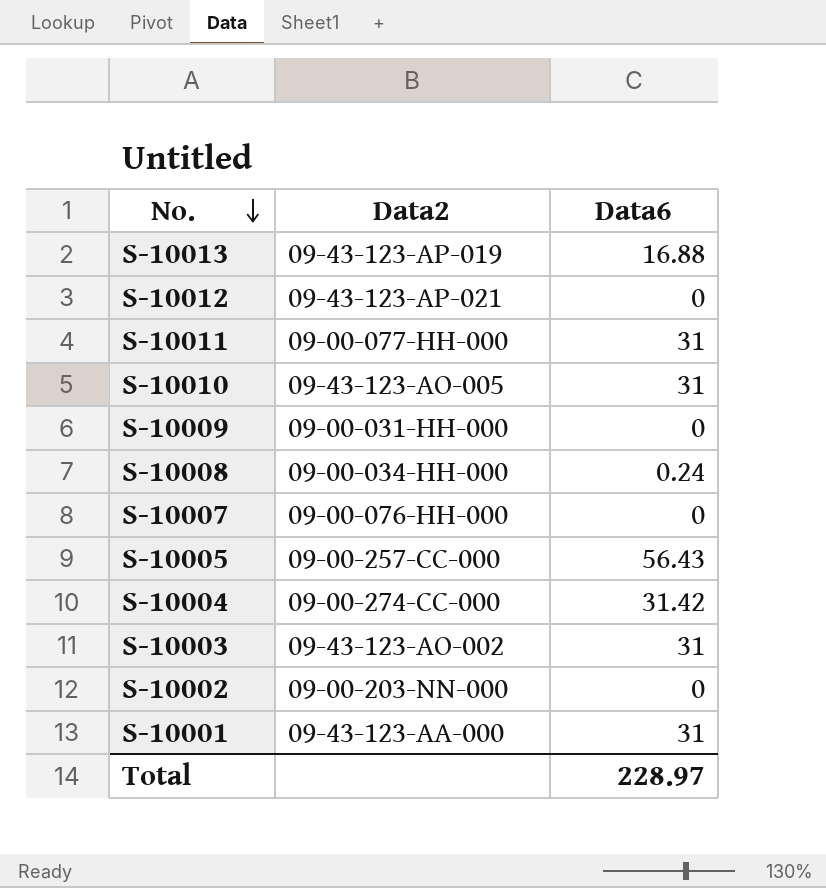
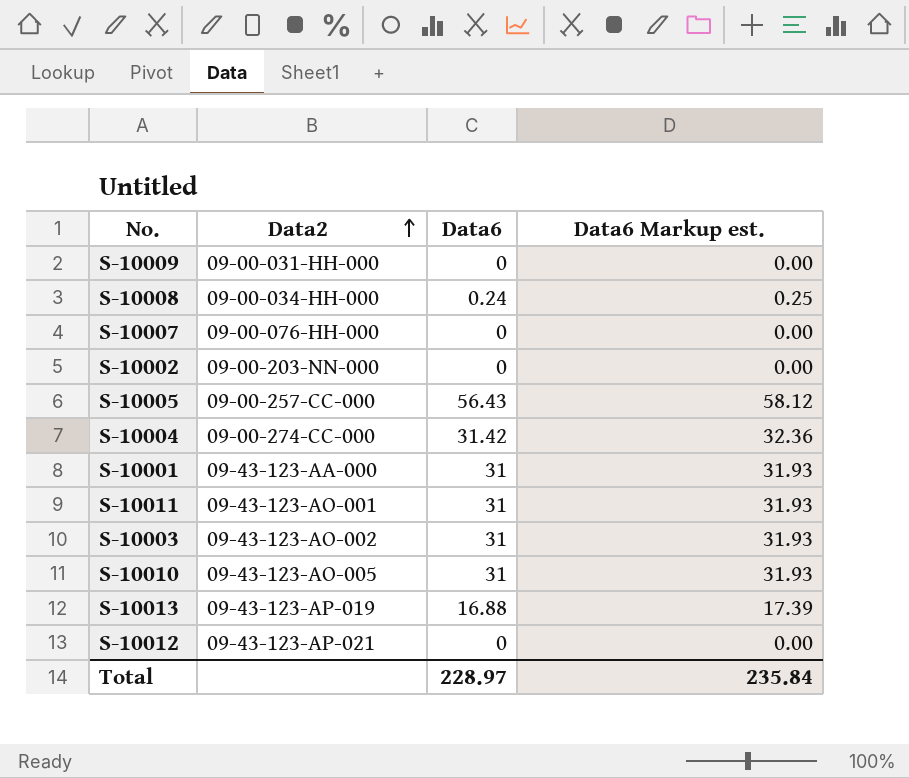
row order: No. descending -> Data2 ascending
column Data6 Markup est. | formula: none -> [Data6] * 1.03
S-10011 | Data2: 09-00-077-HH-000 -> 09-43-123-AO-001

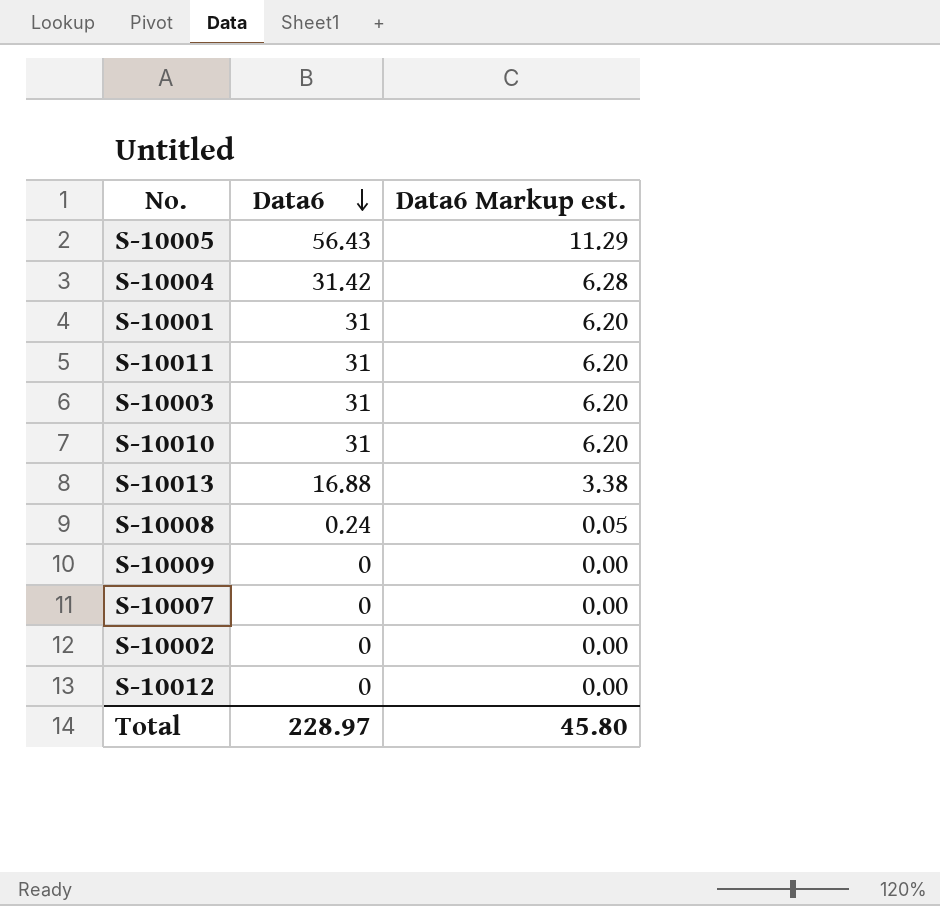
row order: Data2 ascending -> Data6 descending
column Data2 | position: 2 -> none
column Data6 Markup est. | formula: [Data6] * 1.03 -> [Data6] * 0.2
Total | Data6 Markup est.: 235.84 -> 45.80

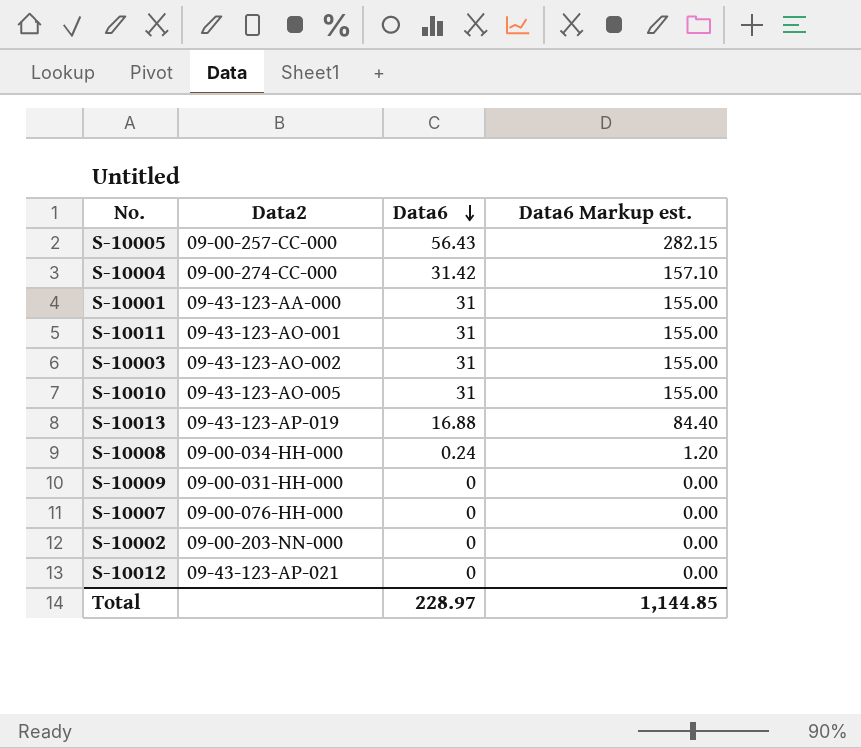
column Data2 | position: none -> 2
column Data6 Markup est. | formula: [Data6] * 0.2 -> [Data6] * 5
Total | Data6 Markup est.: 45.80 -> 1,144.85

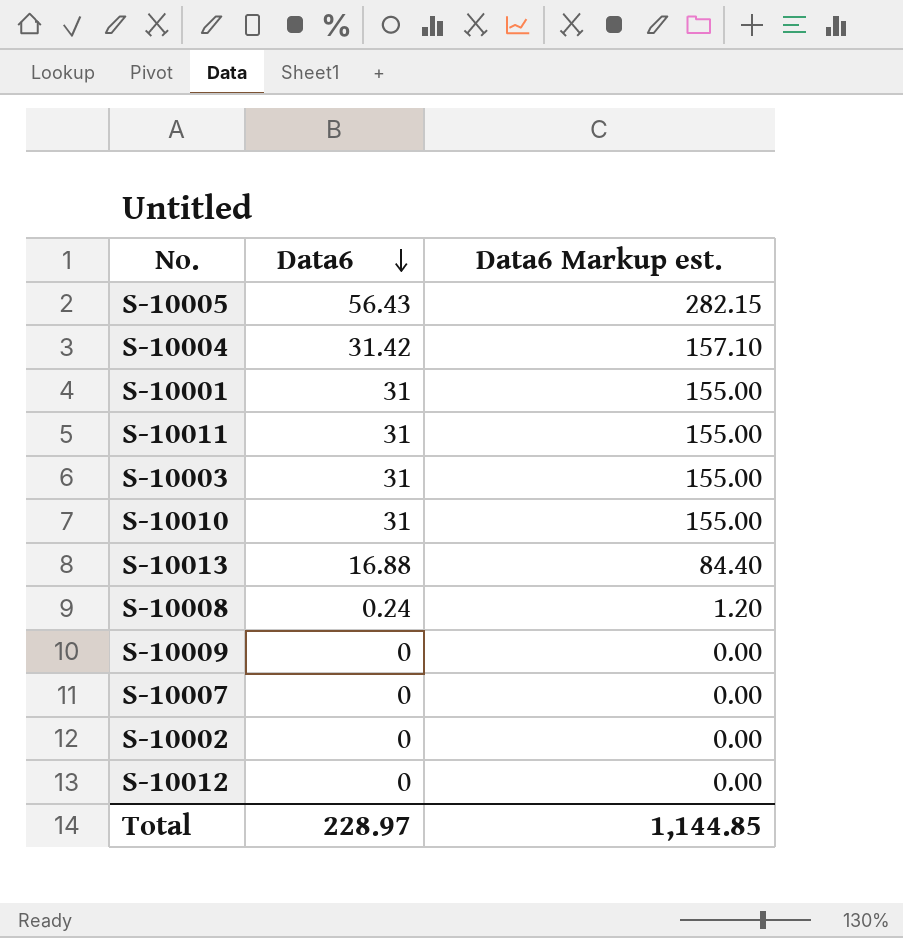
column Data2 | position: 2 -> none

